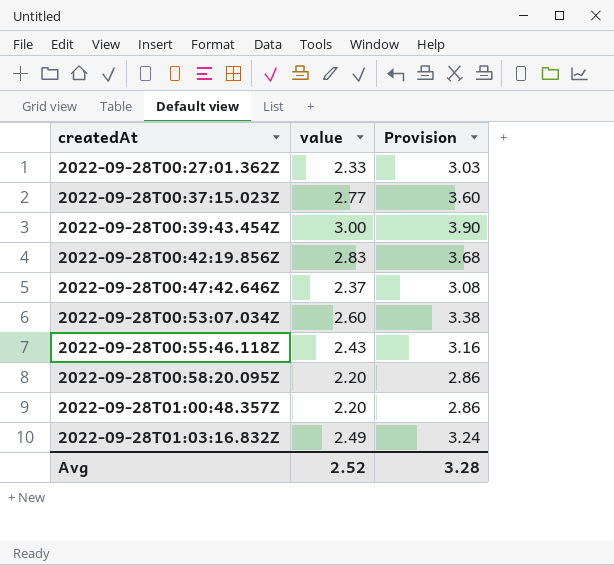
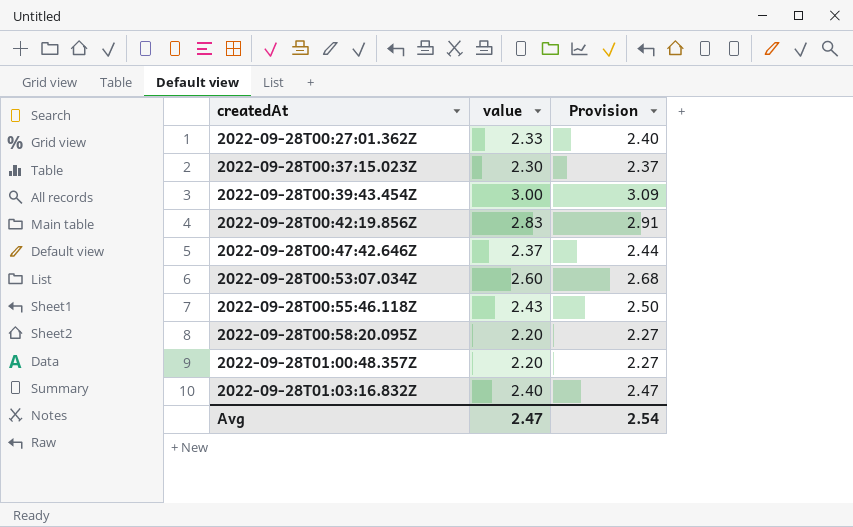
column Provision | formula: [value] * 1.3 -> [value] * 1.03
2022-09-28T00:37:15.023Z | value: 2.77 -> 2.30
2022-09-28T01:03:16.832Z | value: 2.49 -> 2.40
Avg | value: 2.52 -> 2.47
Avg | Provision: 3.28 -> 2.54

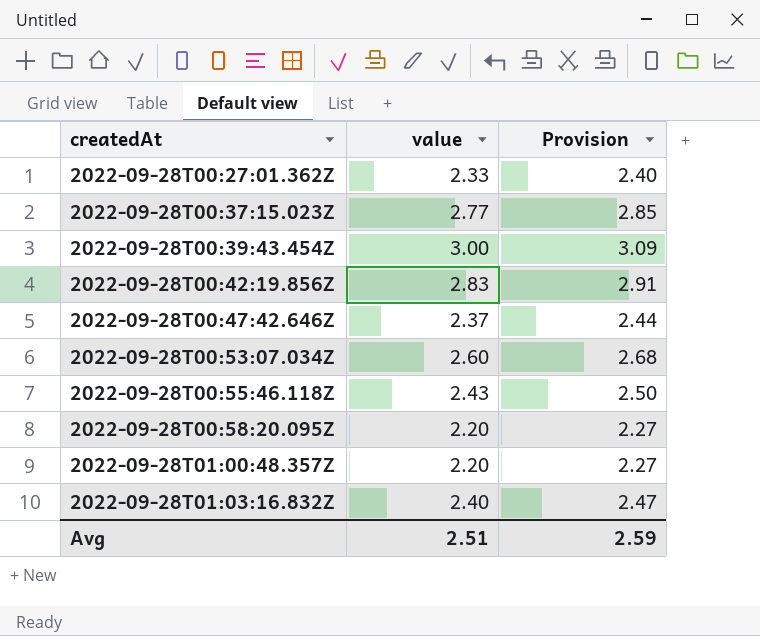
2022-09-28T00:37:15.023Z | value: 2.30 -> 2.77
2022-09-28T00:37:15.023Z | Provision: 2.37 -> 2.85
Avg | value: 2.47 -> 2.51
Avg | Provision: 2.54 -> 2.59

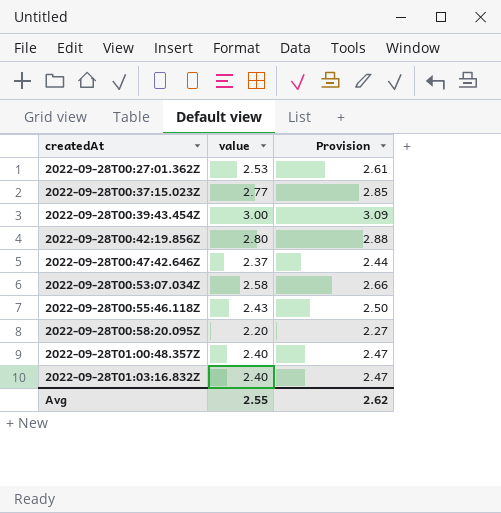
2022-09-28T00:27:01.362Z | value: 2.33 -> 2.53
2022-09-28T00:27:01.362Z | Provision: 2.40 -> 2.61
2022-09-28T00:42:19.856Z | value: 2.83 -> 2.80
2022-09-28T00:42:19.856Z | Provision: 2.91 -> 2.88
2022-09-28T00:53:07.034Z | value: 2.60 -> 2.58
2022-09-28T00:53:07.034Z | Provision: 2.68 -> 2.66
2022-09-28T01:00:48.357Z | value: 2.20 -> 2.40
2022-09-28T01:00:48.357Z | Provision: 2.27 -> 2.47
Avg | value: 2.51 -> 2.55
Avg | Provision: 2.59 -> 2.62

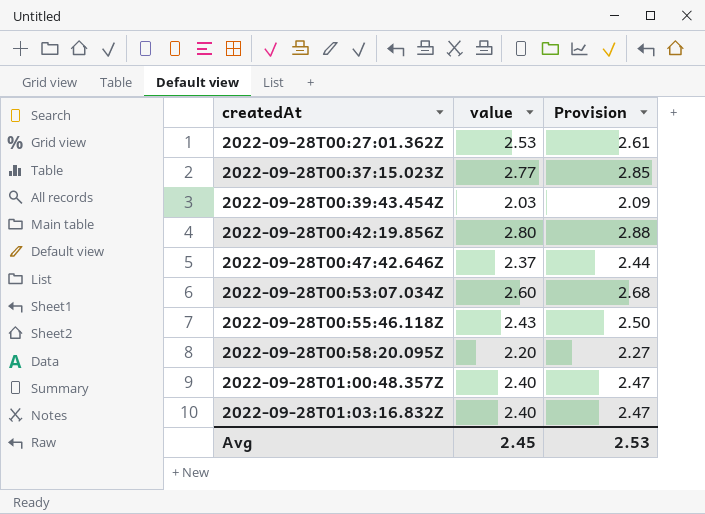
2022-09-28T00:39:43.454Z | value: 3.00 -> 2.03
2022-09-28T00:39:43.454Z | Provision: 3.09 -> 2.09
2022-09-28T00:53:07.034Z | value: 2.58 -> 2.60
2022-09-28T00:53:07.034Z | Provision: 2.66 -> 2.68
Avg | value: 2.55 -> 2.45
Avg | Provision: 2.62 -> 2.53

